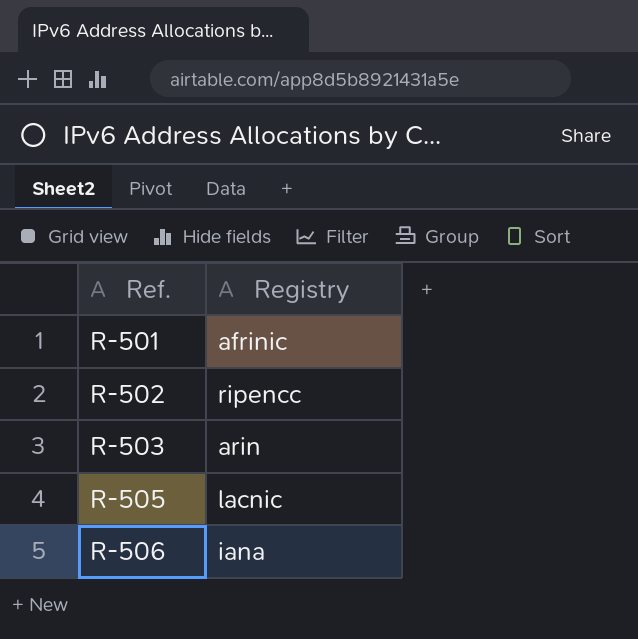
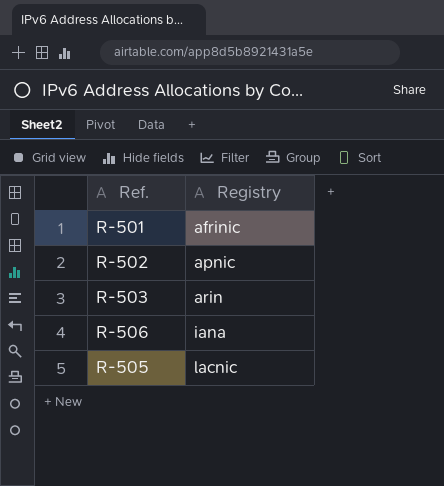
row order: Ref. ascending -> Registry ascending
R-502 | Registry: ripencc -> apnic

